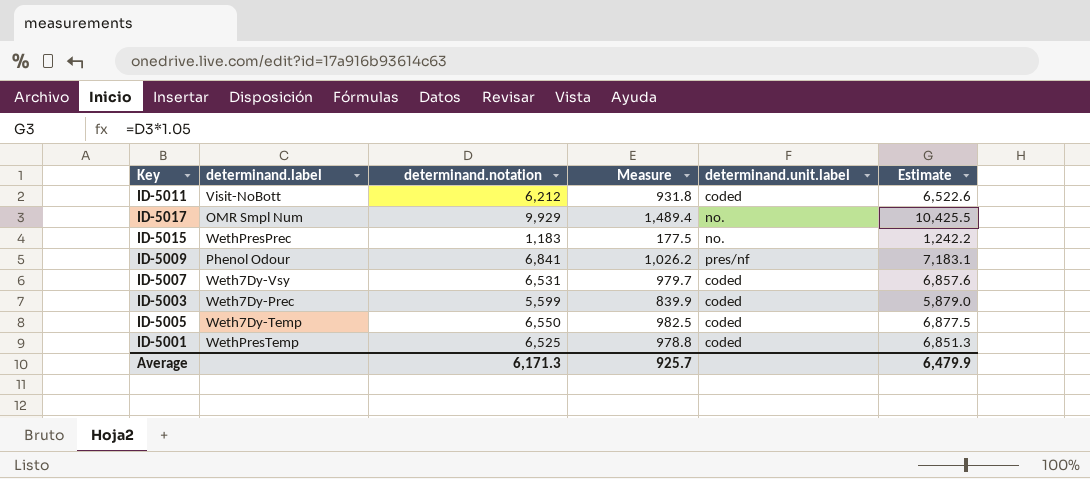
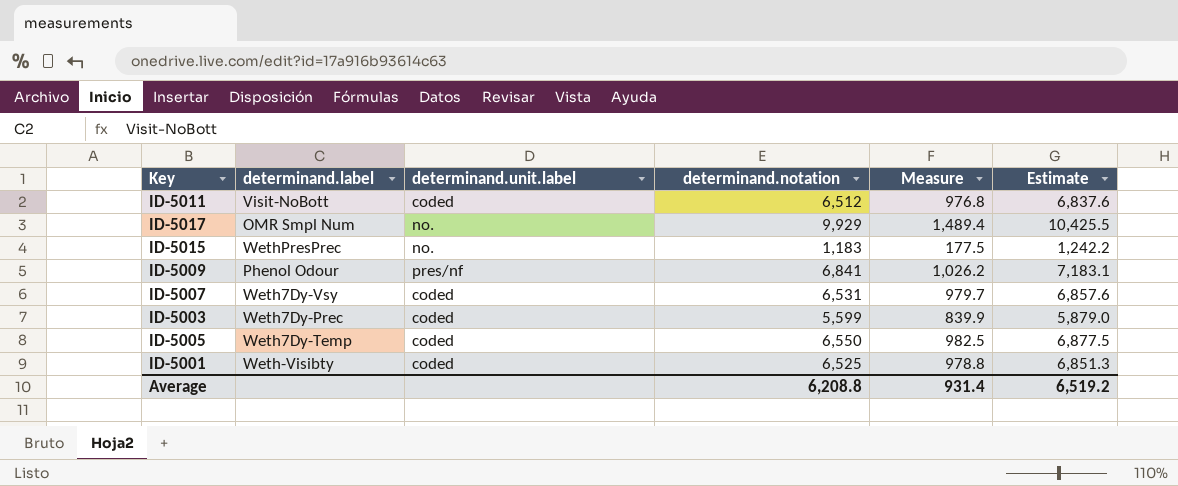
column determinand.unit.label | position: 5 -> 3
ID-5011 | determinand.notation: 6,212 -> 6,512
ID-5011 | Measure: 931.8 -> 976.8
ID-5011 | Estimate: 6,522.6 -> 6,837.6
ID-5001 | determinand.label: WethPresTemp -> Weth-Visibty
Average | determinand.notation: 6,171.3 -> 6,208.8
Average | Measure: 925.7 -> 931.4
Average | Estimate: 6,479.9 -> 6,519.2

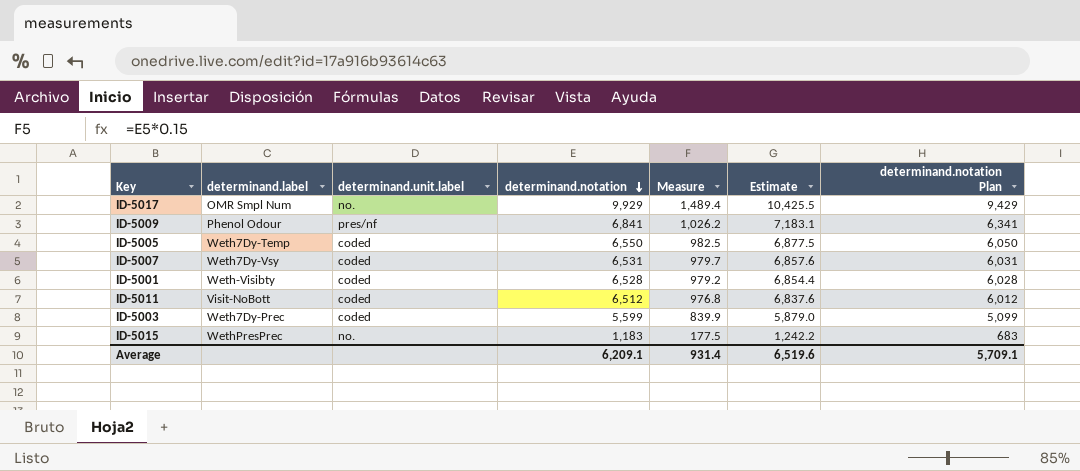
row order: none -> determinand.notation descending
column determinand.notation Plan | formula: none -> [determinand.notation] - 500
ID-5001 | determinand.notation: 6,525 -> 6,528
ID-5001 | Measure: 978.8 -> 979.2
ID-5001 | Estimate: 6,851.3 -> 6,854.4
Average | determinand.notation: 6,208.8 -> 6,209.1
Average | Estimate: 6,519.2 -> 6,519.6

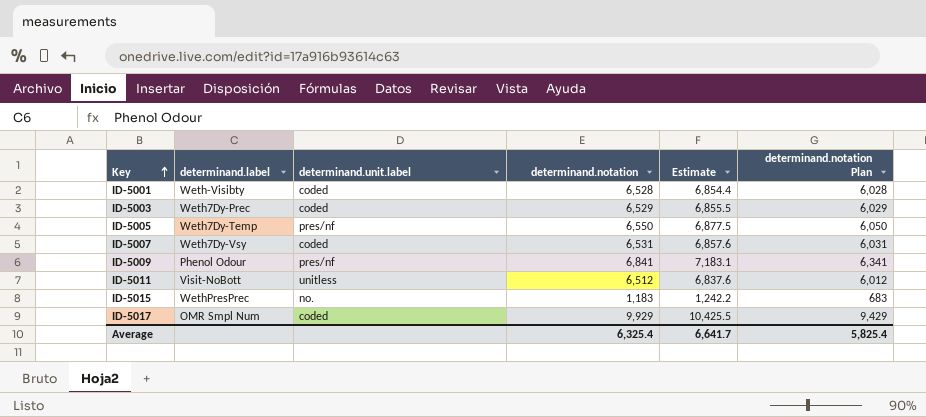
row order: determinand.notation descending -> Key ascending
column Measure | formula: [determinand.notation] * 0.15 -> none
ID-5003 | determinand.notation: 5,599 -> 6,529
ID-5003 | Estimate: 5,879.0 -> 6,855.5
ID-5003 | determinand.notation Plan: 5,099 -> 6,029
ID-5005 | determinand.unit.label: coded -> pres/nf
ID-5011 | determinand.unit.label: coded -> unitless
ID-5017 | determinand.unit.label: no. -> coded
Average | determinand.notation: 6,209.1 -> 6,325.4
Average | Estimate: 6,519.6 -> 6,641.7
Average | determinand.notation Plan: 5,709.1 -> 5,825.4

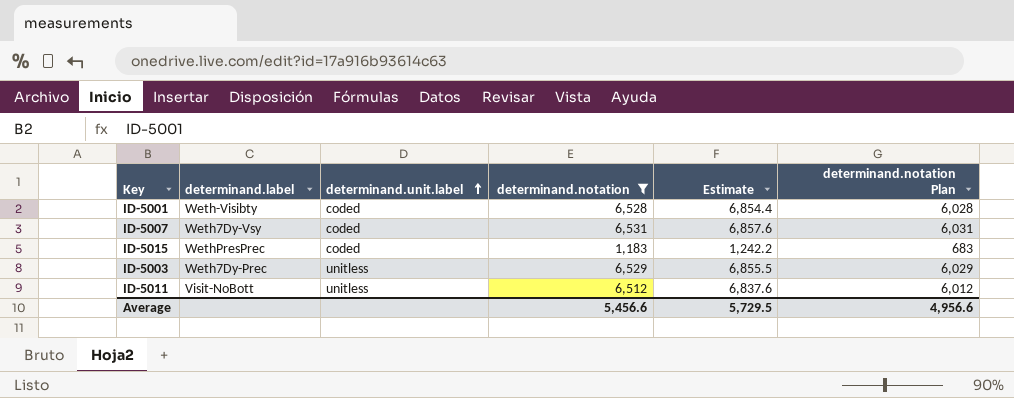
filter: none -> determinand.notation <= 6,531
row order: Key ascending -> determinand.unit.label ascending
ID-5015 | determinand.unit.label: no. -> coded
ID-5003 | determinand.unit.label: coded -> unitless
Average | determinand.notation: 6,325.4 -> 5,456.6
Average | Estimate: 6,641.7 -> 5,729.5
Average | determinand.notation Plan: 5,825.4 -> 4,956.6

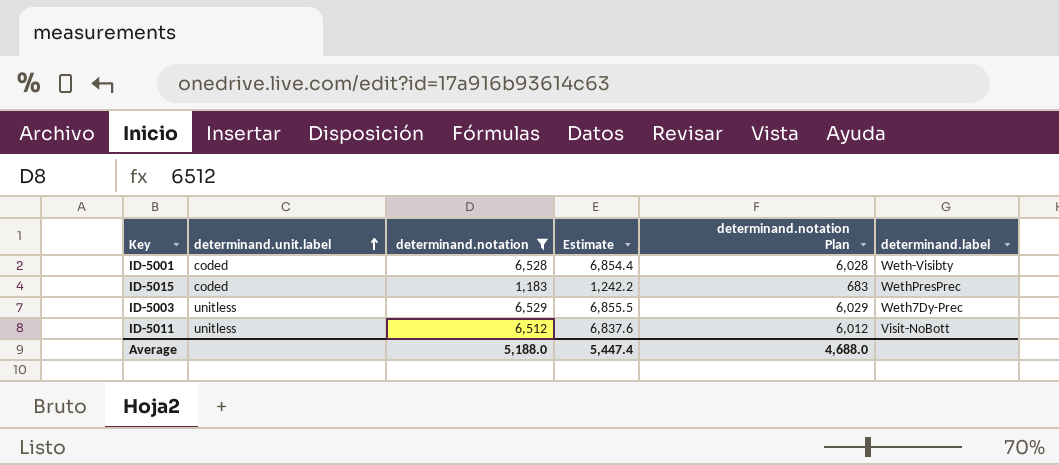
column determinand.label | position: 2 -> 6
row ID-5007: Weth7Dy-Vsy | coded | 6,531 | 6,857.6 | 6,031 -> none
Average | determinand.notation: 5,456.6 -> 5,188.0
Average | Estimate: 5,729.5 -> 5,447.4
Average | determinand.notation Plan: 4,956.6 -> 4,688.0

